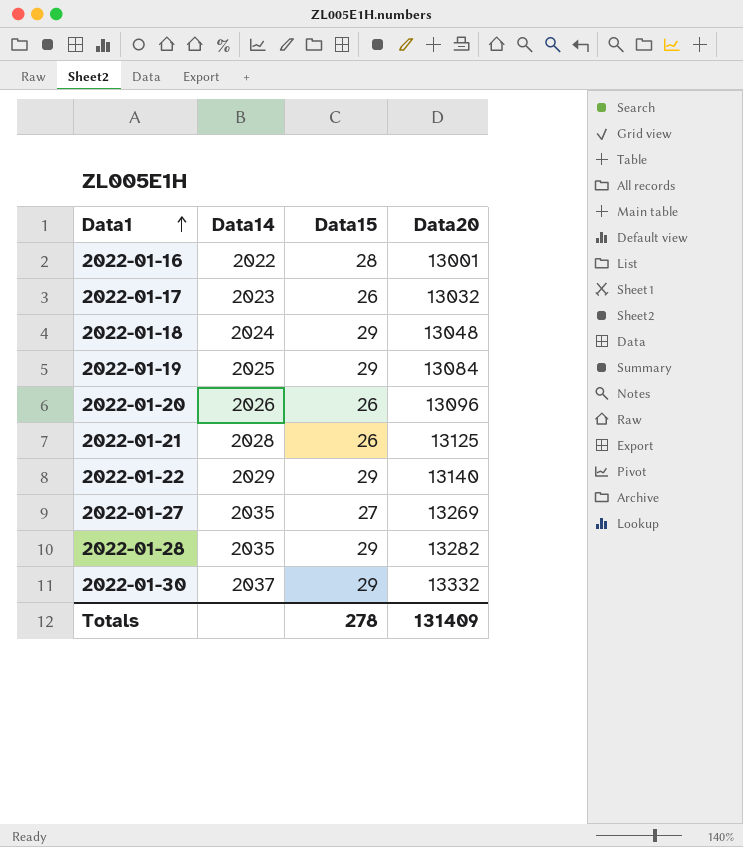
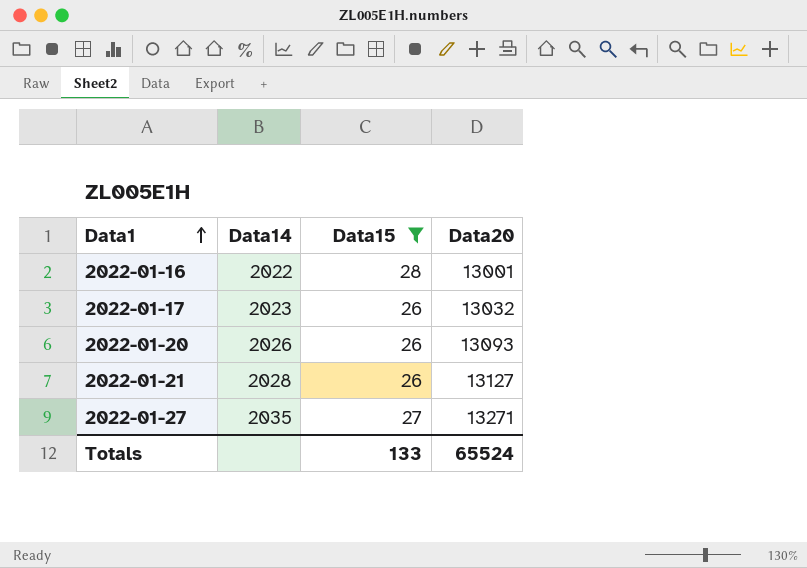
filter: none -> Data15 != 29
2022-01-20 | Data20: 13096 -> 13093
2022-01-21 | Data20: 13125 -> 13127
2022-01-27 | Data20: 13269 -> 13271
Totals | Data15: 278 -> 133
Totals | Data20: 131409 -> 65524

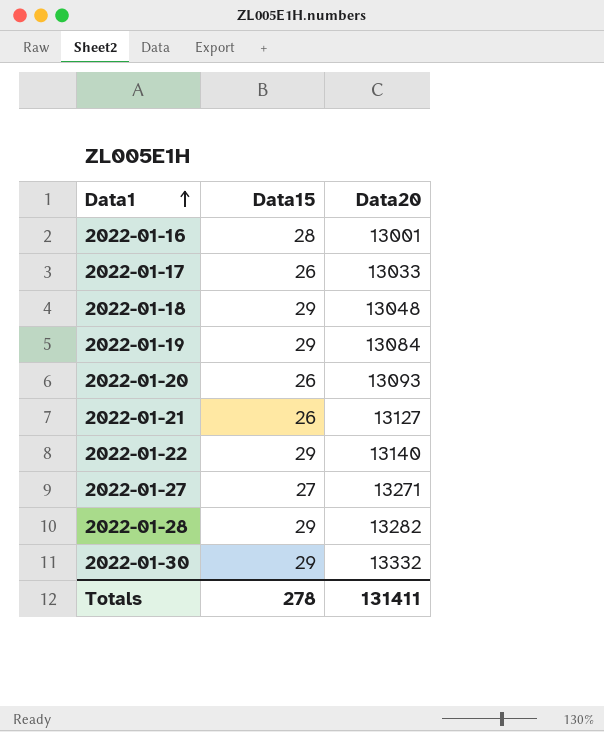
filter: Data15 != 29 -> none
column Data14 | position: 2 -> none
2022-01-17 | Data20: 13032 -> 13033
Totals | Data15: 133 -> 278
Totals | Data20: 65524 -> 131411

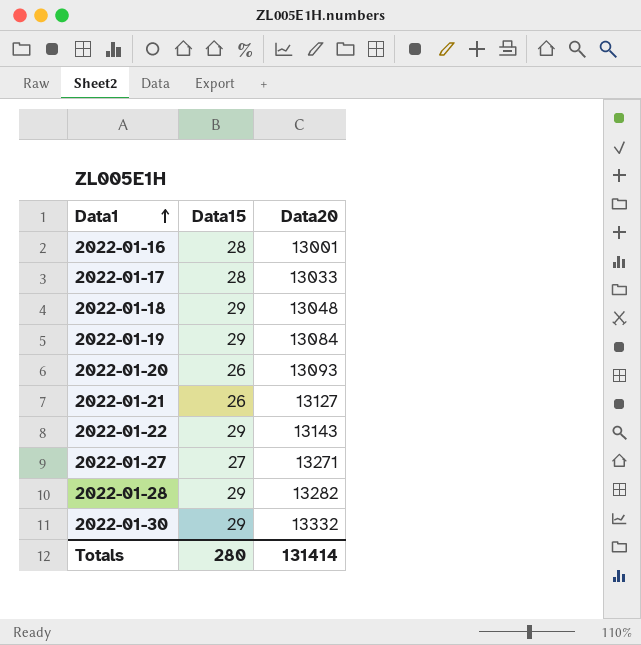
2022-01-17 | Data15: 26 -> 28
2022-01-22 | Data20: 13140 -> 13143
Totals | Data15: 278 -> 280
Totals | Data20: 131411 -> 131414

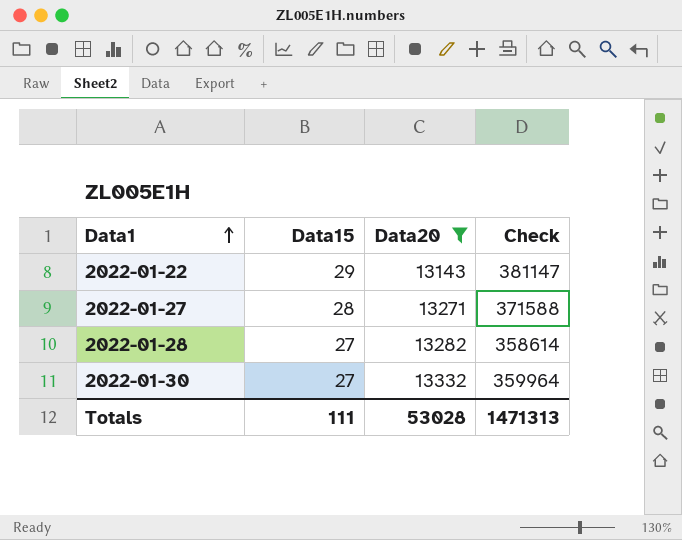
filter: none -> Data20 >= 13143
column Check | formula: none -> [Data15] * [Data20]
2022-01-27 | Data15: 27 -> 28
2022-01-28 | Data15: 29 -> 27
2022-01-30 | Data15: 29 -> 27
Totals | Data15: 280 -> 111
Totals | Data20: 131414 -> 53028

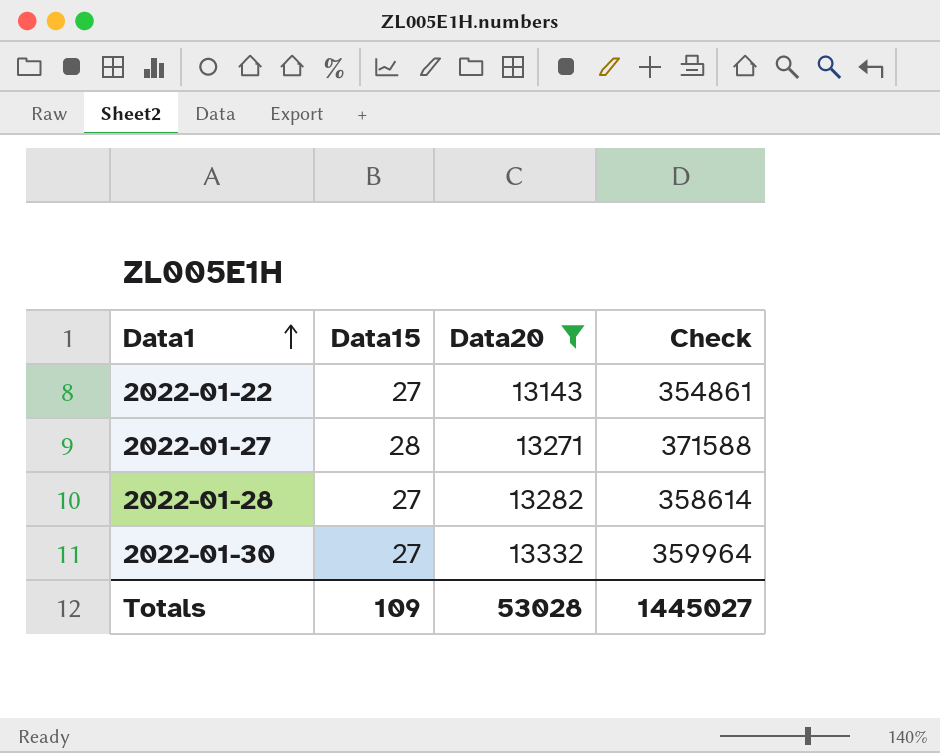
2022-01-22 | Data15: 29 -> 27
2022-01-22 | Check: 381147 -> 354861
Totals | Data15: 111 -> 109
Totals | Check: 1471313 -> 1445027

